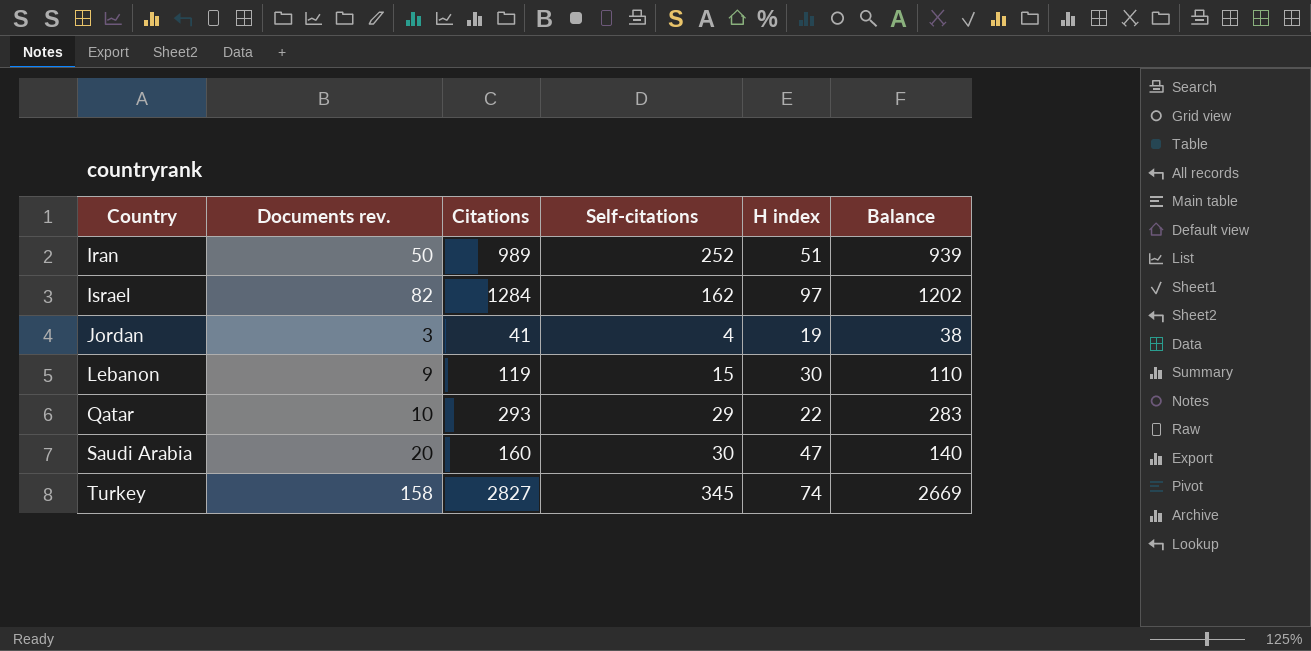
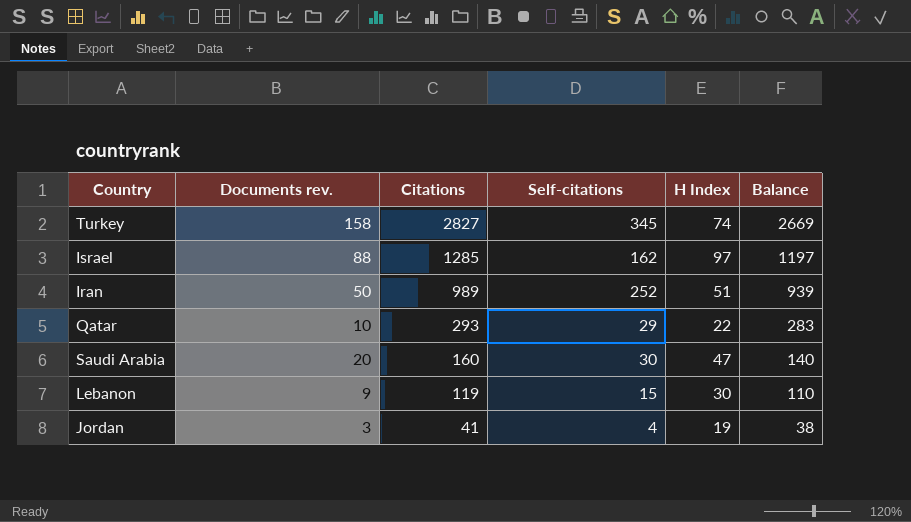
row order: Country ascending -> Citations descending
column name: H index -> H Index
Israel | Documents rev.: 82 -> 88
Israel | Citations: 1284 -> 1285
Israel | Balance: 1202 -> 1197

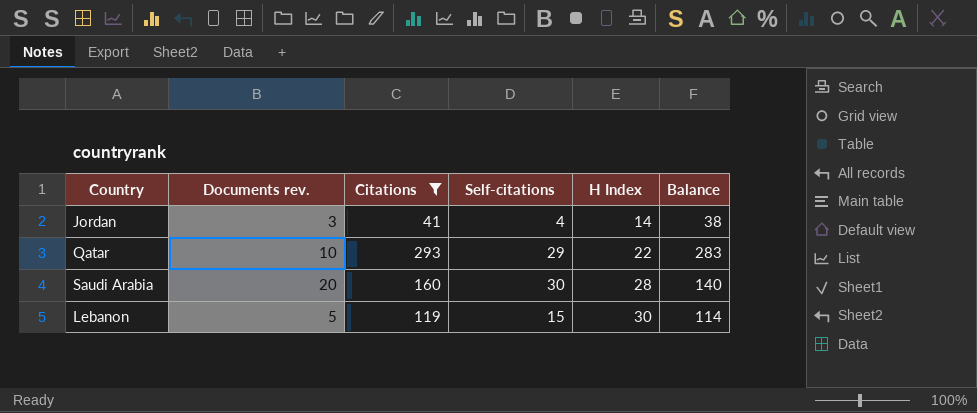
filter: none -> Citations <= 293
row order: Citations descending -> H Index ascending
Jordan | H Index: 19 -> 14
Saudi Arabia | H Index: 47 -> 28
Lebanon | Documents rev.: 9 -> 5
Lebanon | Balance: 110 -> 114

